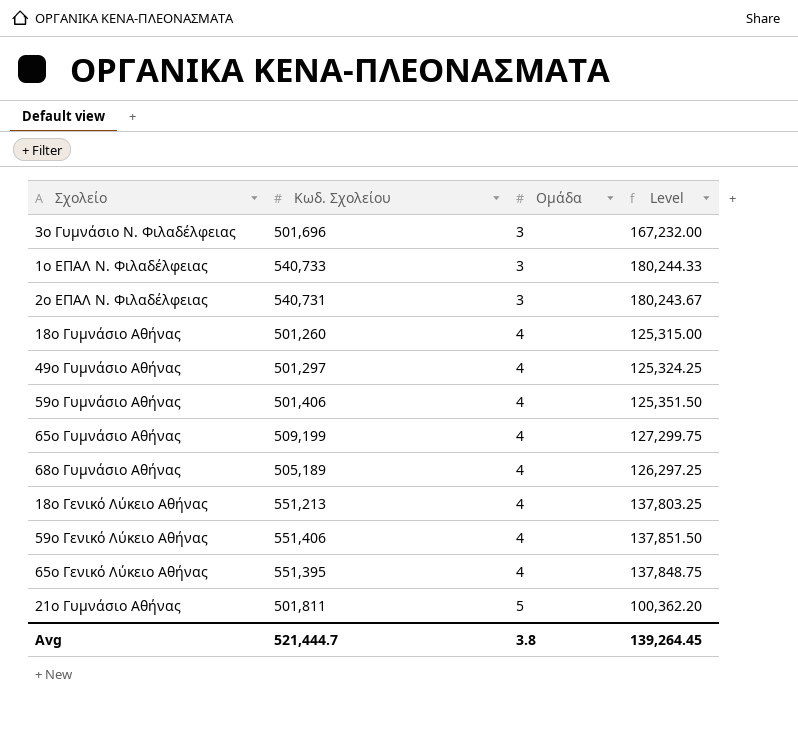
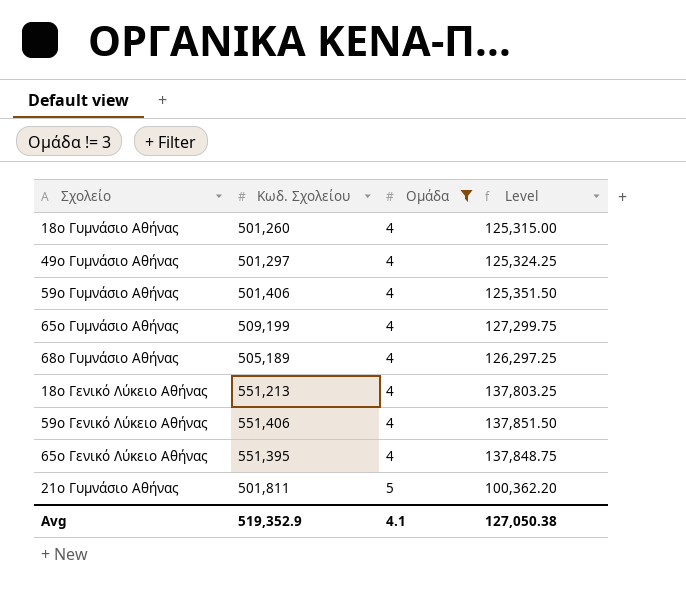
filter: none -> Ομάδα != 3
Avg | Κωδ. Σχολείου: 521,444.7 -> 519,352.9
Avg | Ομάδα: 3.8 -> 4.1
Avg | Level: 139,264.45 -> 127,050.38

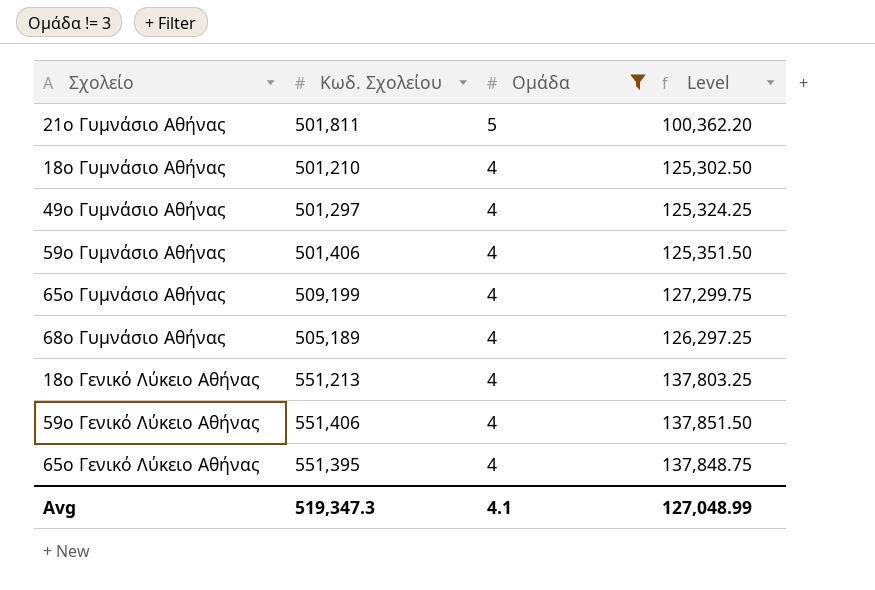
row order: Ομάδα ascending -> Ομάδα descending
18ο Γυμνάσιο Αθήνας | Κωδ. Σχολείου: 501,260 -> 501,210
18ο Γυμνάσιο Αθήνας | Level: 125,315.00 -> 125,302.50
Avg | Κωδ. Σχολείου: 519,352.9 -> 519,347.3
Avg | Level: 127,050.38 -> 127,048.99

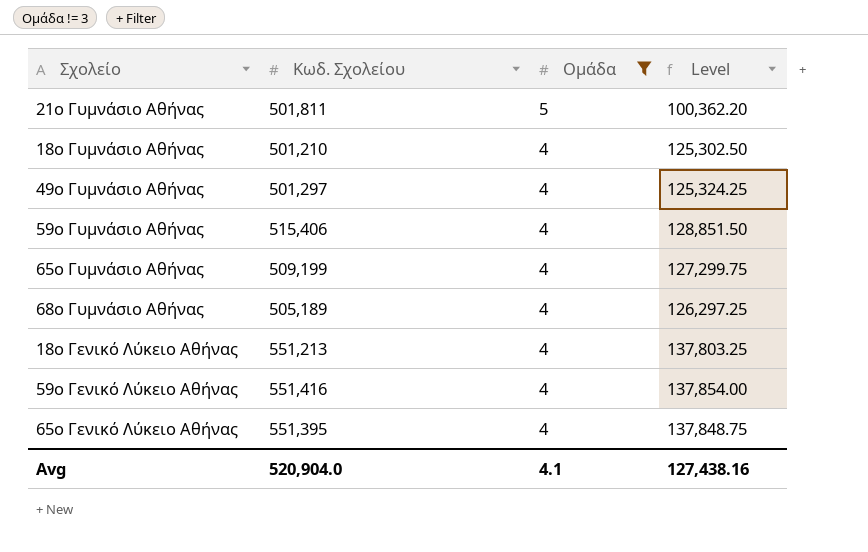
59ο Γυμνάσιο Αθήνας | Κωδ. Σχολείου: 501,406 -> 515,406
59ο Γυμνάσιο Αθήνας | Level: 125,351.50 -> 128,851.50
59ο Γενικό Λύκειο Αθήνας | Κωδ. Σχολείου: 551,406 -> 551,416
59ο Γενικό Λύκειο Αθήνας | Level: 137,851.50 -> 137,854.00
Avg | Κωδ. Σχολείου: 519,347.3 -> 520,904.0
Avg | Level: 127,048.99 -> 127,438.16

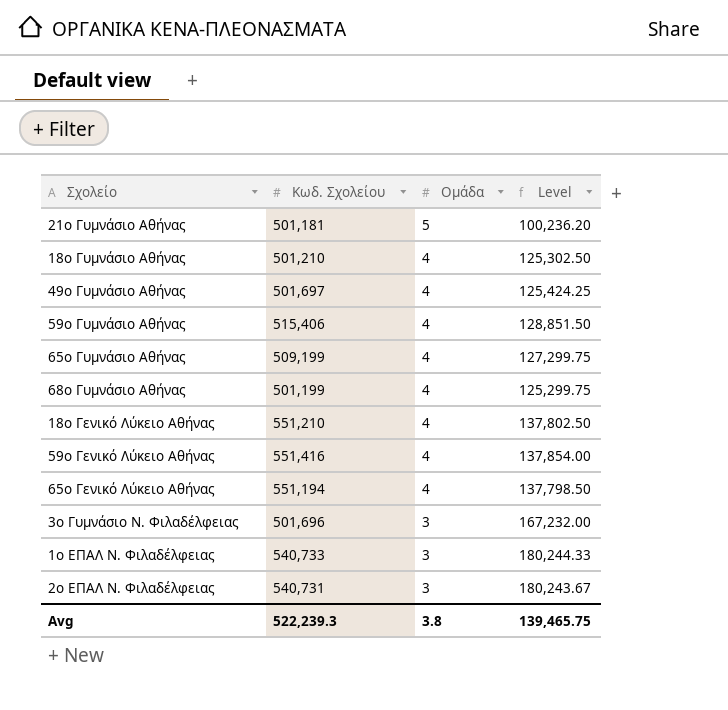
filter: Ομάδα != 3 -> none
21ο Γυμνάσιο Αθήνας | Κωδ. Σχολείου: 501,811 -> 501,181
21ο Γυμνάσιο Αθήνας | Level: 100,362.20 -> 100,236.20
49ο Γυμνάσιο Αθήνας | Κωδ. Σχολείου: 501,297 -> 501,697
49ο Γυμνάσιο Αθήνας | Level: 125,324.25 -> 125,424.25
68ο Γυμνάσιο Αθήνας | Κωδ. Σχολείου: 505,189 -> 501,199
68ο Γυμνάσιο Αθήνας | Level: 126,297.25 -> 125,299.75
18ο Γενικό Λύκειο Αθήνας | Κωδ. Σχολείου: 551,213 -> 551,210
18ο Γενικό Λύκειο Αθήνας | Level: 137,803.25 -> 137,802.50
65ο Γενικό Λύκειο Αθήνας | Κωδ. Σχολείου: 551,395 -> 551,194
65ο Γενικό Λύκειο Αθήνας | Level: 137,848.75 -> 137,798.50
Avg | Κωδ. Σχολείου: 520,904.0 -> 522,239.3
Avg | Ομάδα: 4.1 -> 3.8
Avg | Level: 127,438.16 -> 139,465.75

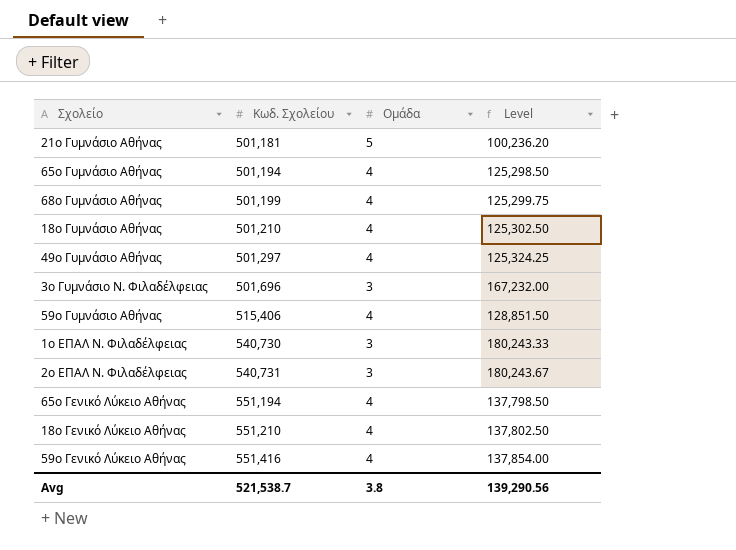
row order: Ομάδα descending -> Κωδ. Σχολείου ascending
65ο Γυμνάσιο Αθήνας | Κωδ. Σχολείου: 509,199 -> 501,194
65ο Γυμνάσιο Αθήνας | Level: 127,299.75 -> 125,298.50
49ο Γυμνάσιο Αθήνας | Κωδ. Σχολείου: 501,697 -> 501,297
49ο Γυμνάσιο Αθήνας | Level: 125,424.25 -> 125,324.25
1ο ΕΠΑΛ Ν. Φιλαδέλφειας | Κωδ. Σχολείου: 540,733 -> 540,730
1ο ΕΠΑΛ Ν. Φιλαδέλφειας | Level: 180,244.33 -> 180,243.33
Avg | Κωδ. Σχολείου: 522,239.3 -> 521,538.7
Avg | Level: 139,465.75 -> 139,290.56

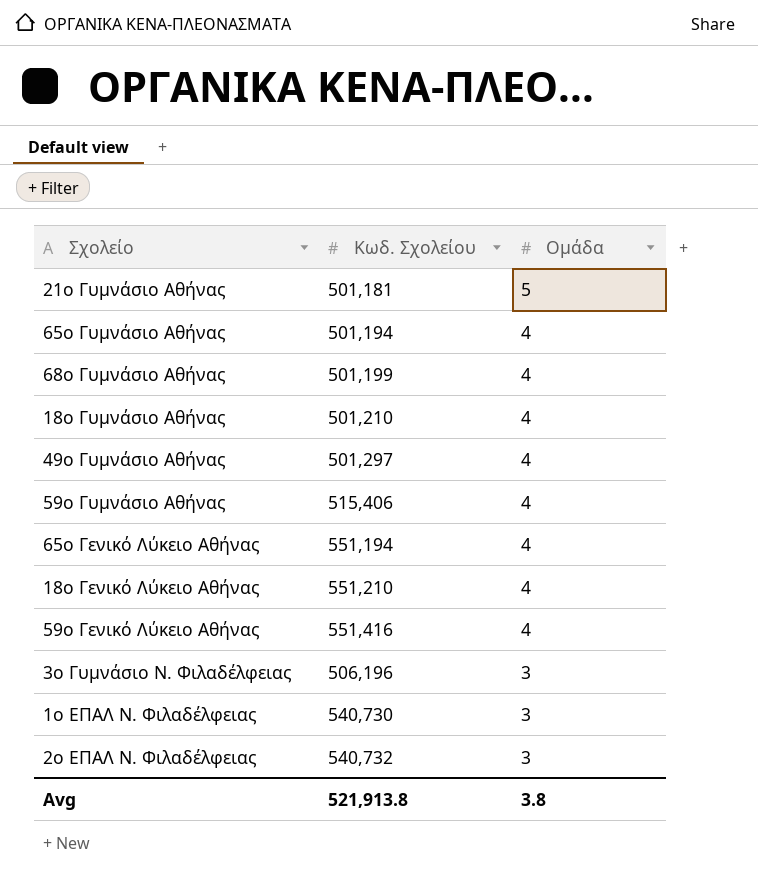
row order: Κωδ. Σχολείου ascending -> Ομάδα descending
column Level | formula: [Κωδ. Σχολείου] / [Ομάδα] -> none
3ο Γυμνάσιο Ν. Φιλαδέλφειας | Κωδ. Σχολείου: 501,696 -> 506,196
2ο ΕΠΑΛ Ν. Φιλαδέλφειας | Κωδ. Σχολείου: 540,731 -> 540,732
Avg | Κωδ. Σχολείου: 521,538.7 -> 521,913.8

